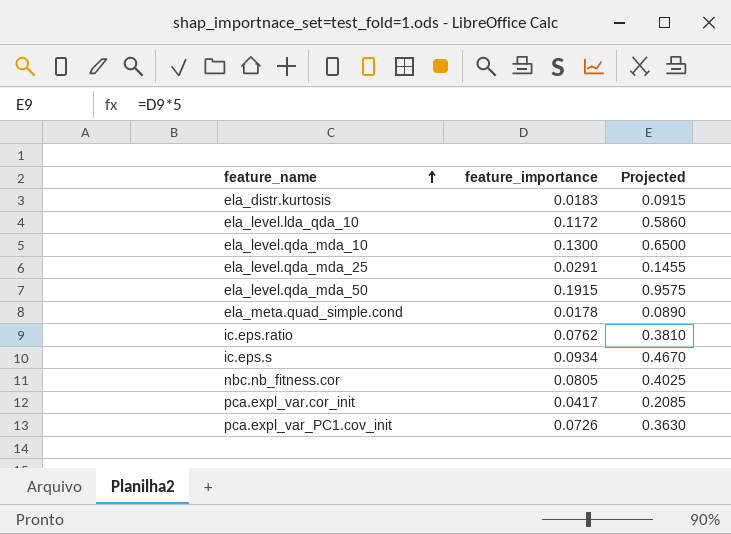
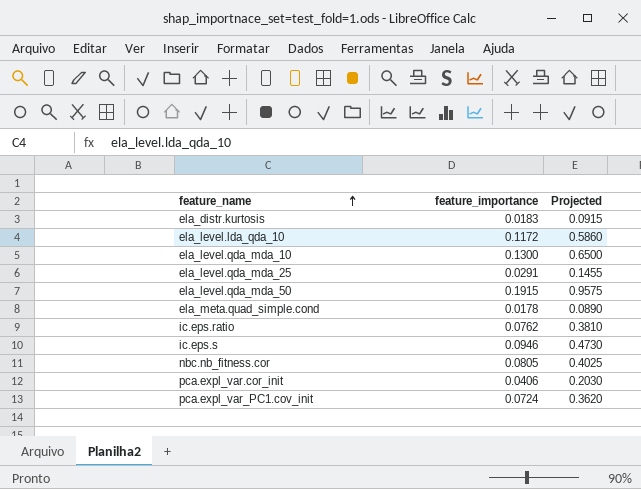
ic.eps.s | feature_importance: 0.0934 -> 0.0946
ic.eps.s | Projected: 0.4670 -> 0.4730
pca.expl_var.cor_init | feature_importance: 0.0417 -> 0.0406
pca.expl_var.cor_init | Projected: 0.2085 -> 0.2030
pca.expl_var_PC1.cov_init | feature_importance: 0.0726 -> 0.0724
pca.expl_var_PC1.cov_init | Projected: 0.3630 -> 0.3620

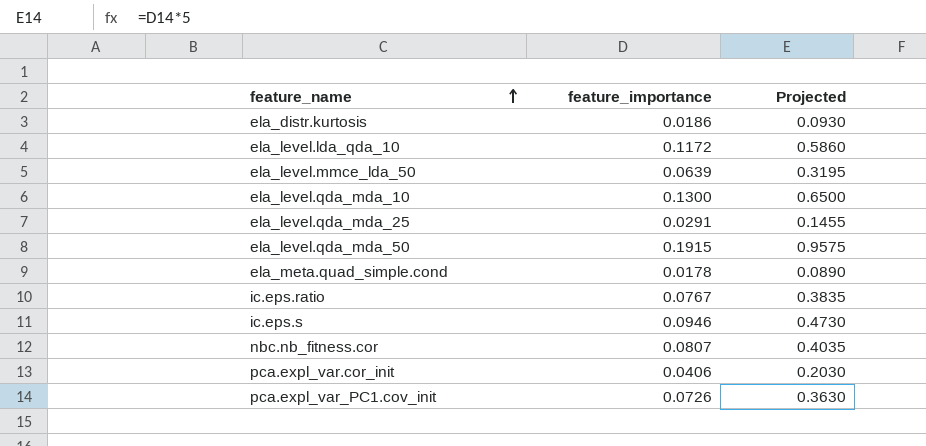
ela_distr.kurtosis | feature_importance: 0.0183 -> 0.0186
ela_distr.kurtosis | Projected: 0.0915 -> 0.0930
row ela_level.mmce_lda_50: none -> 0.0639 | 0.3195
ic.eps.ratio | feature_importance: 0.0762 -> 0.0767
ic.eps.ratio | Projected: 0.3810 -> 0.3835
nbc.nb_fitness.cor | feature_importance: 0.0805 -> 0.0807
nbc.nb_fitness.cor | Projected: 0.4025 -> 0.4035
pca.expl_var_PC1.cov_init | feature_importance: 0.0724 -> 0.0726
pca.expl_var_PC1.cov_init | Projected: 0.3620 -> 0.3630

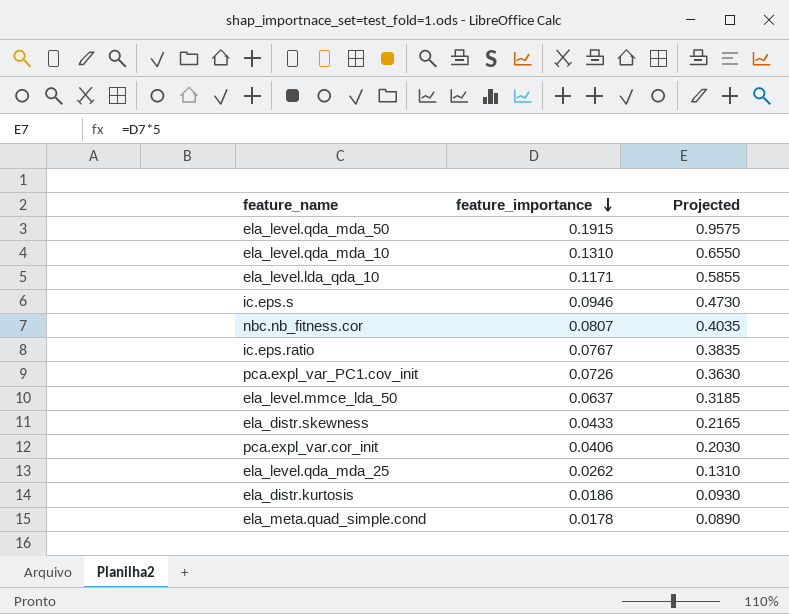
row order: feature_name ascending -> feature_importance descending
ela_level.qda_mda_10 | feature_importance: 0.1300 -> 0.1310
ela_level.qda_mda_10 | Projected: 0.6500 -> 0.6550
ela_level.lda_qda_10 | feature_importance: 0.1172 -> 0.1171
ela_level.lda_qda_10 | Projected: 0.5860 -> 0.5855
ela_level.mmce_lda_50 | feature_importance: 0.0639 -> 0.0637
ela_level.mmce_lda_50 | Projected: 0.3195 -> 0.3185
row ela_distr.skewness: none -> 0.0433 | 0.2165
ela_level.qda_mda_25 | feature_importance: 0.0291 -> 0.0262
ela_level.qda_mda_25 | Projected: 0.1455 -> 0.1310

